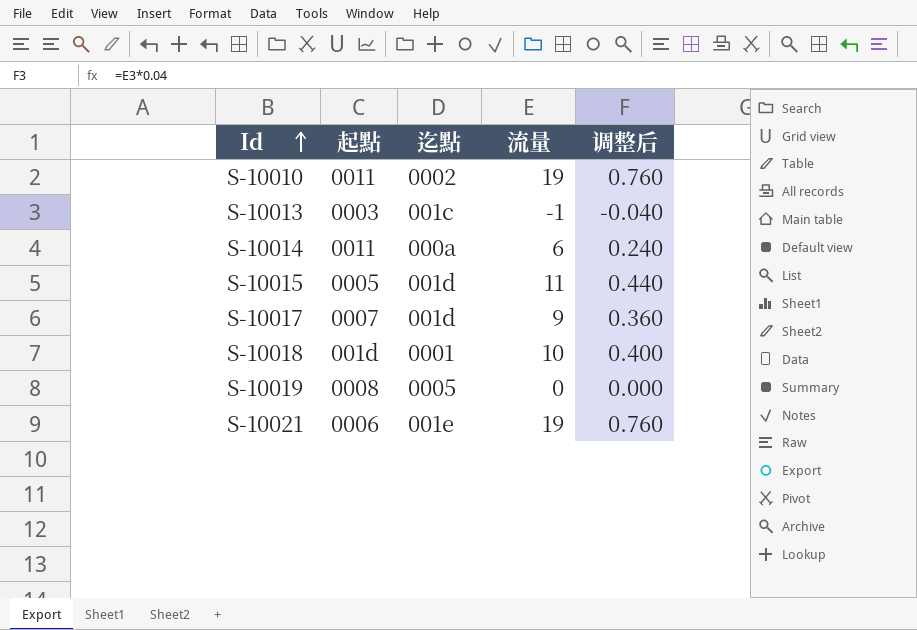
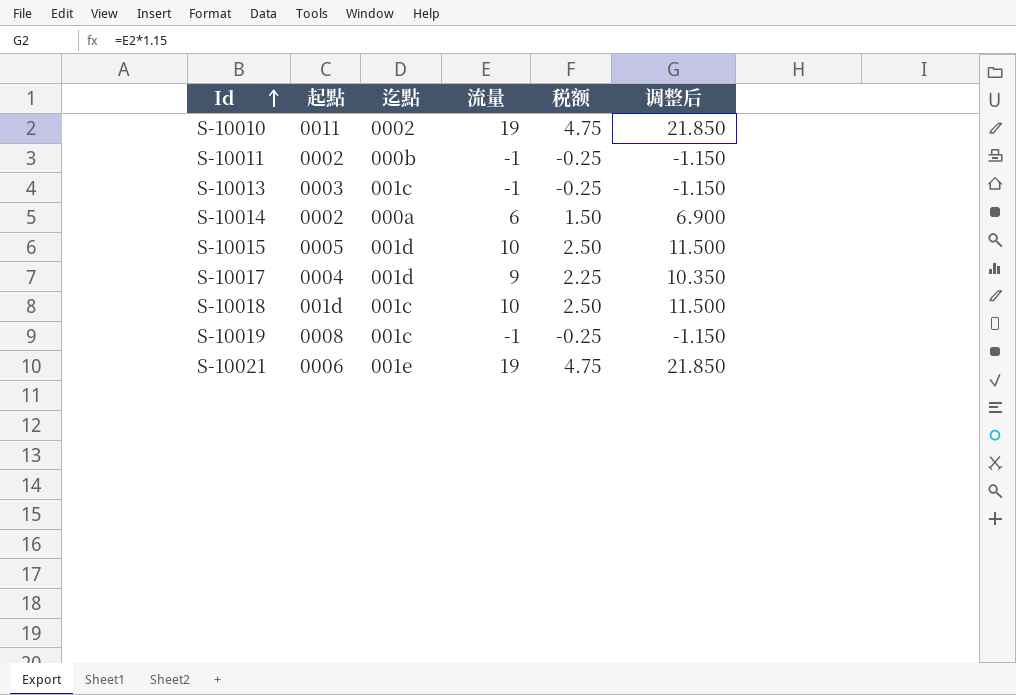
column 税额 | formula: none -> [流量] * 0.25
column 调整后 | formula: [流量] * 0.04 -> [流量] * 1.15
row S-10011: none -> 0002 | 000b | -1 | -0.25 | -1.150
S-10014 | 起點: 0011 -> 0002
S-10015 | 流量: 11 -> 10
S-10017 | 起點: 0007 -> 0004
S-10018 | 迄點: 0001 -> 001c
S-10019 | 迄點: 0005 -> 001c
S-10019 | 流量: 0 -> -1

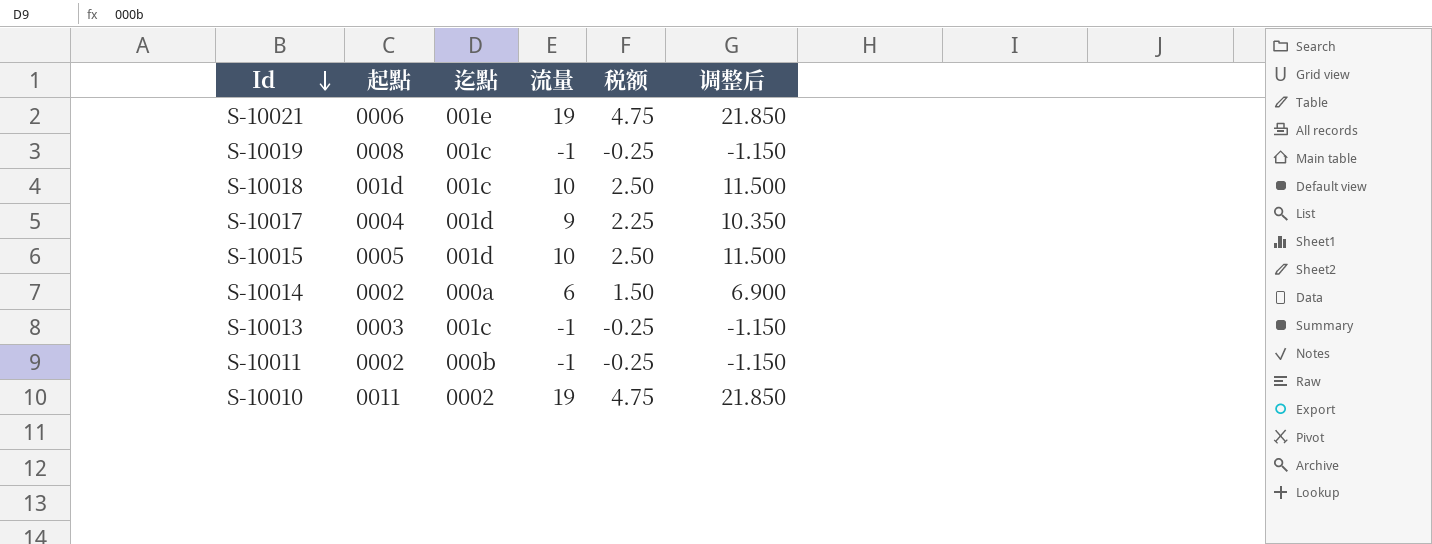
row order: Id ascending -> Id descending

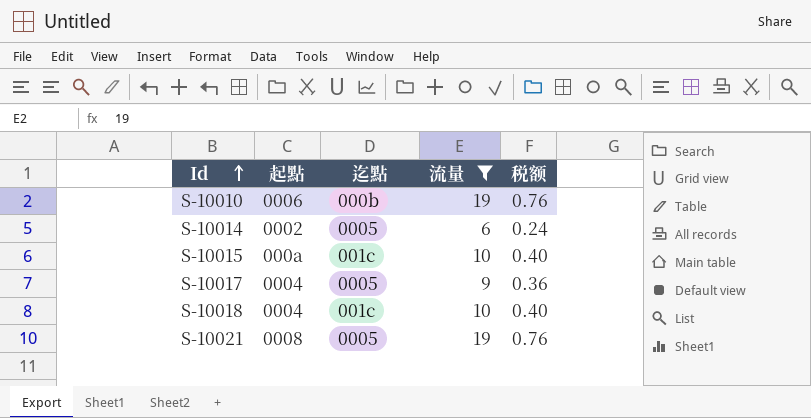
filter: none -> 流量 != -1
row order: Id descending -> Id ascending
column 调整后 | formula: [流量] * 1.15 -> none
column 税额 | formula: [流量] * 0.25 -> [流量] * 0.04
S-10010 | 起點: 0011 -> 0006
S-10010 | 迄點: 0002 -> 000b
S-10014 | 迄點: 000a -> 0005
S-10015 | 起點: 0005 -> 000a
S-10015 | 迄點: 001d -> 001c
S-10017 | 迄點: 001d -> 0005
S-10018 | 起點: 001d -> 0004
S-10021 | 起點: 0006 -> 0008
S-10021 | 迄點: 001e -> 0005

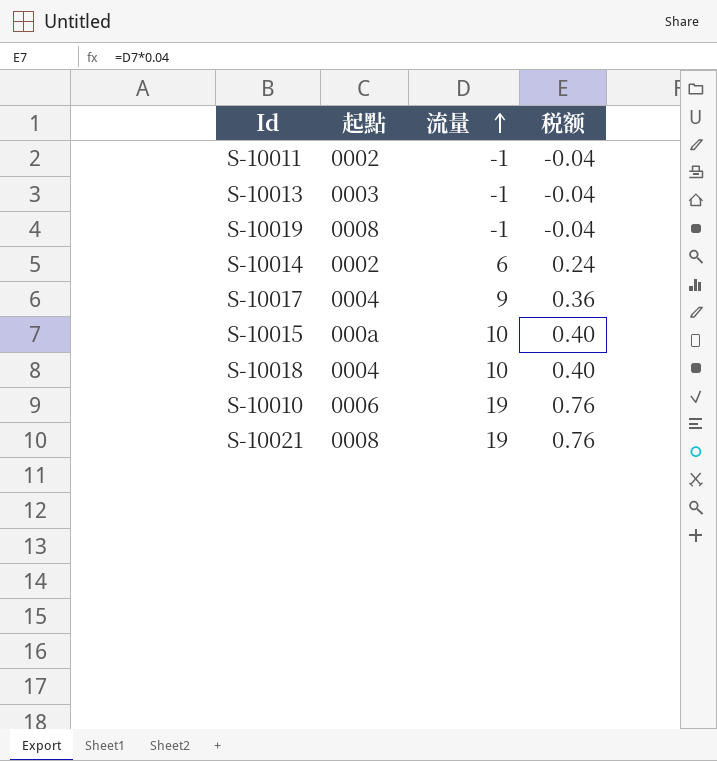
filter: 流量 != -1 -> none
row order: Id ascending -> 流量 ascending
column 迄點 | position: 3 -> none

